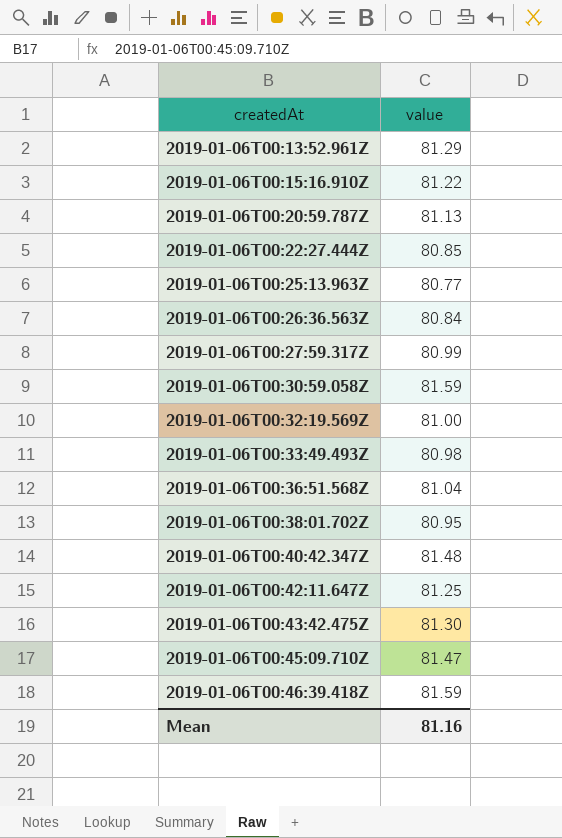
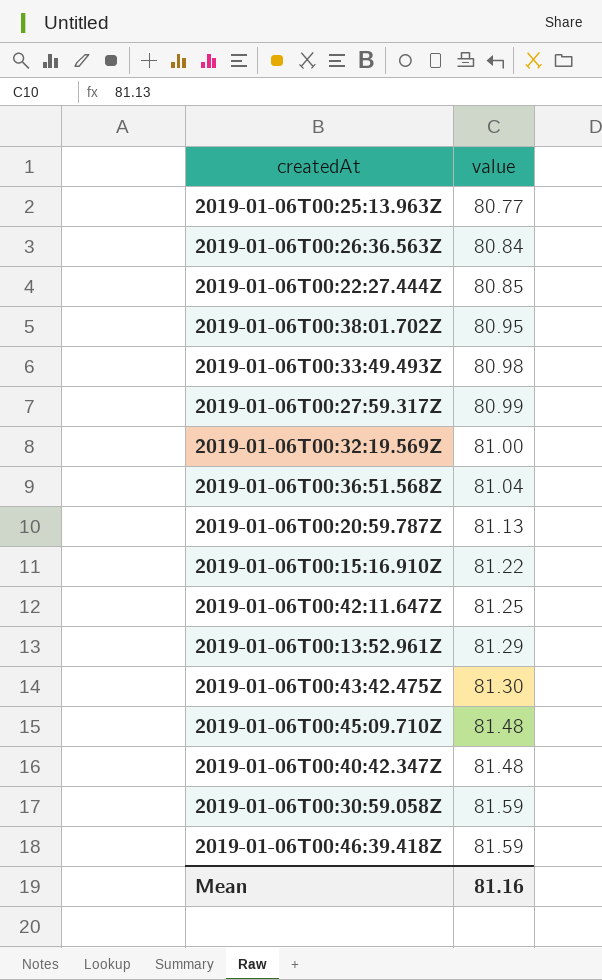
row order: createdAt ascending -> value ascending
2019-01-06T00:45:09.710Z | value: 81.47 -> 81.48

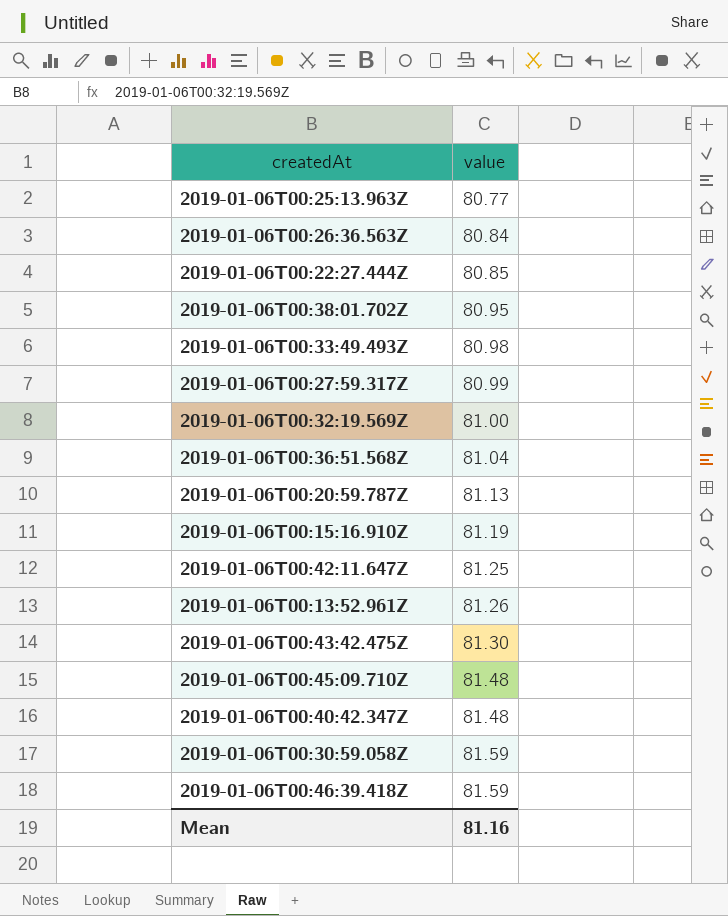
2019-01-06T00:15:16.910Z | value: 81.22 -> 81.19
2019-01-06T00:13:52.961Z | value: 81.29 -> 81.26

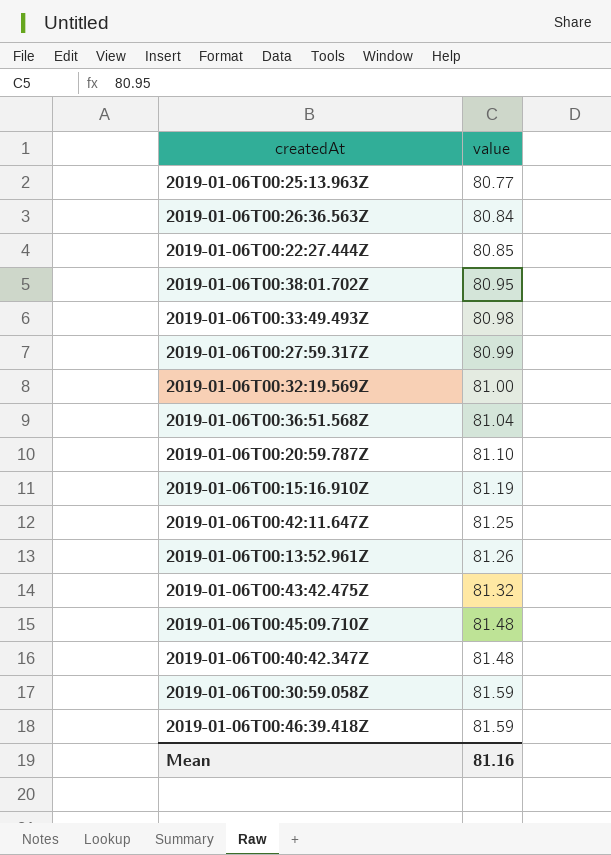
2019-01-06T00:20:59.787Z | value: 81.13 -> 81.10
2019-01-06T00:43:42.475Z | value: 81.30 -> 81.32

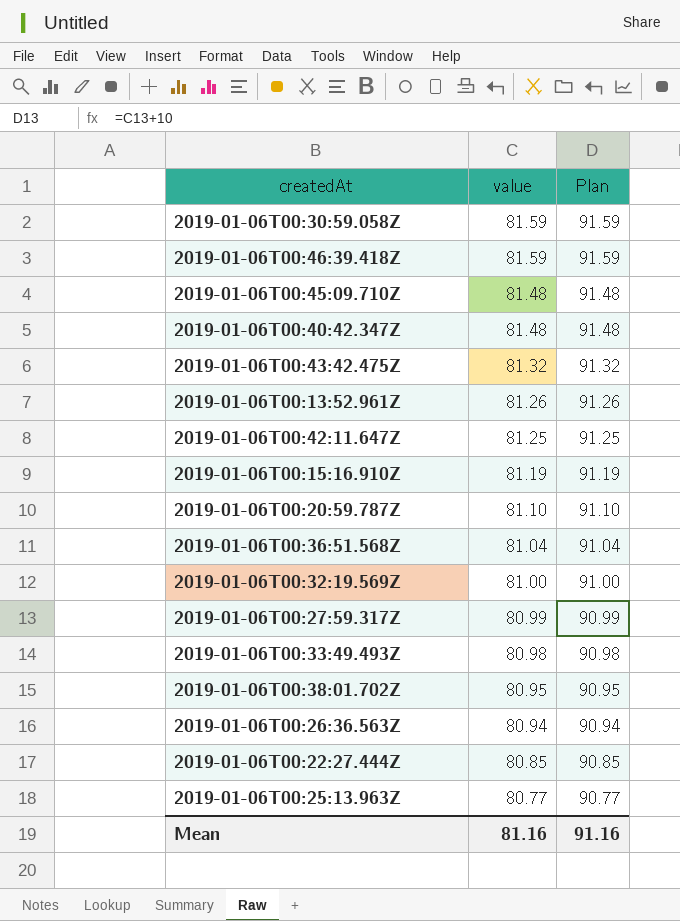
row order: value ascending -> value descending
column Plan | formula: none -> [value] + 10
2019-01-06T00:26:36.563Z | value: 80.84 -> 80.94

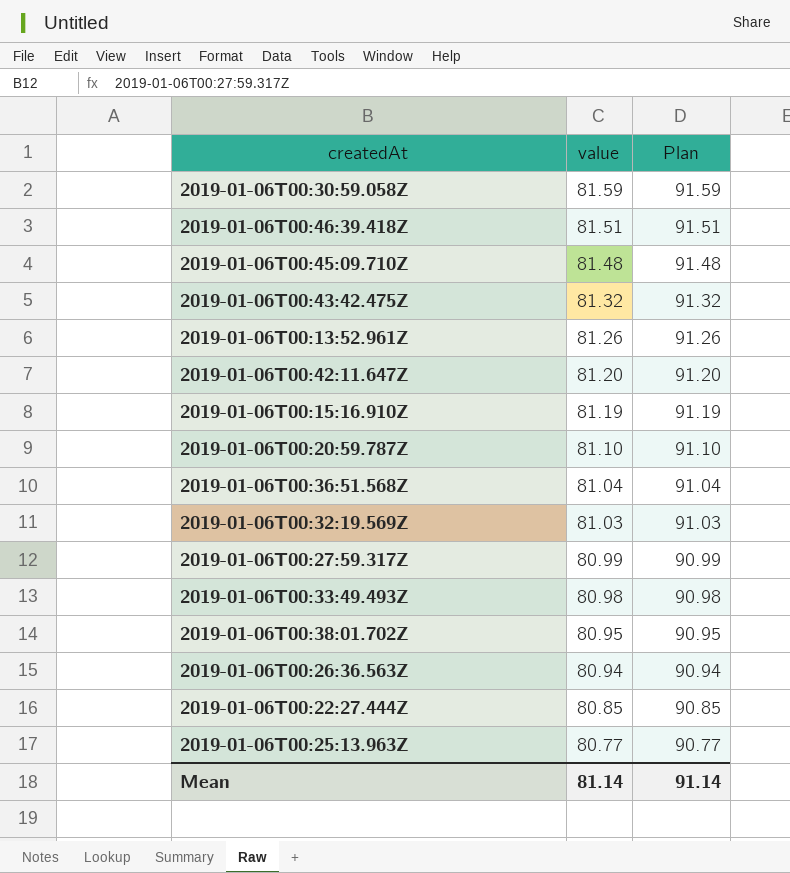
row 2019-01-06T00:40:42.347Z: 81.48 | 91.48 -> none
2019-01-06T00:46:39.418Z | value: 81.59 -> 81.51
2019-01-06T00:46:39.418Z | Plan: 91.59 -> 91.51
2019-01-06T00:42:11.647Z | value: 81.25 -> 81.20
2019-01-06T00:42:11.647Z | Plan: 91.25 -> 91.20
2019-01-06T00:32:19.569Z | value: 81.00 -> 81.03
2019-01-06T00:32:19.569Z | Plan: 91.00 -> 91.03
Mean | value: 81.16 -> 81.14
Mean | Plan: 91.16 -> 91.14

